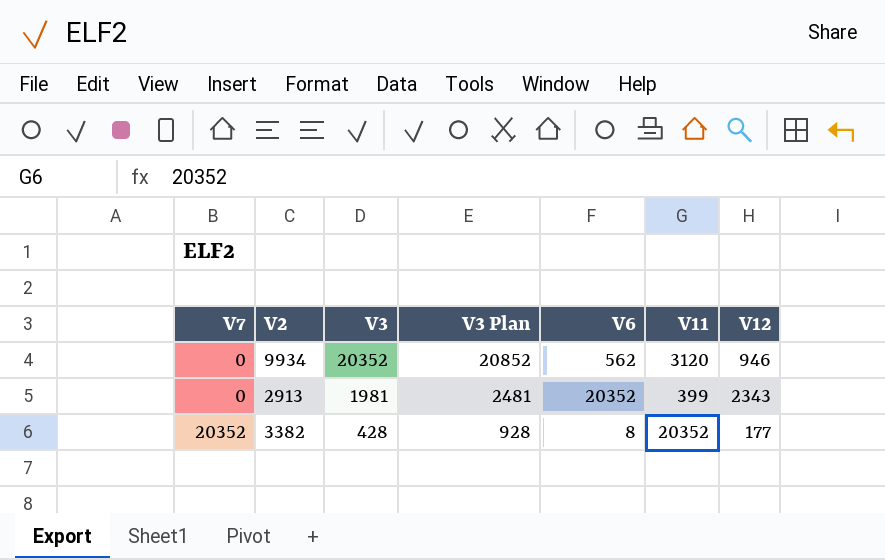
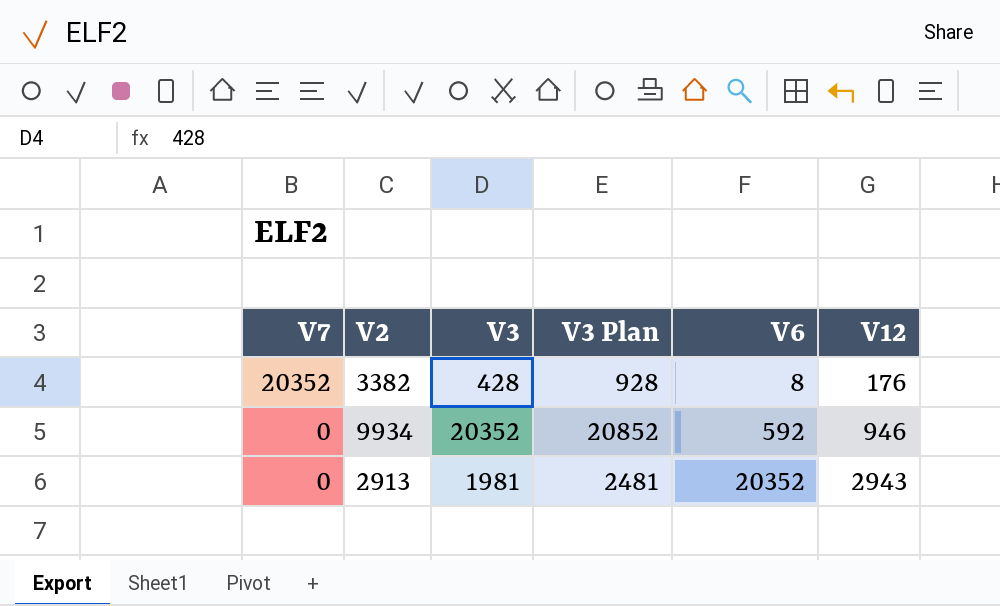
row order: V7 ascending -> V7 descending
column V11 | position: 6 -> none
3382 | V12: 177 -> 176
9934 | V6: 562 -> 592
2913 | V12: 2343 -> 2943

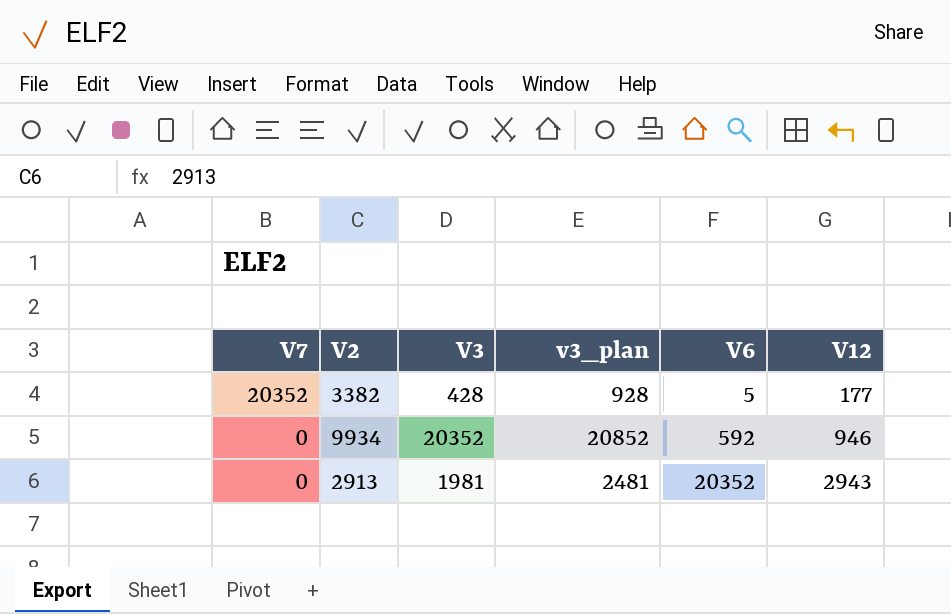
column name: V3 Plan -> v3_plan
3382 | V6: 8 -> 5
3382 | V12: 176 -> 177

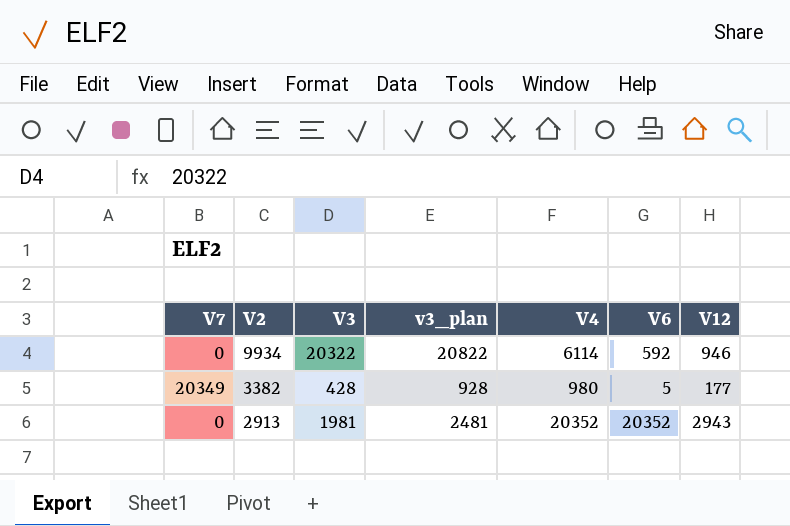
row order: V7 descending -> V2 descending
column V4 | position: none -> 5
9934 | V3: 20352 -> 20322
9934 | v3_plan: 20852 -> 20822
3382 | V7: 20352 -> 20349

